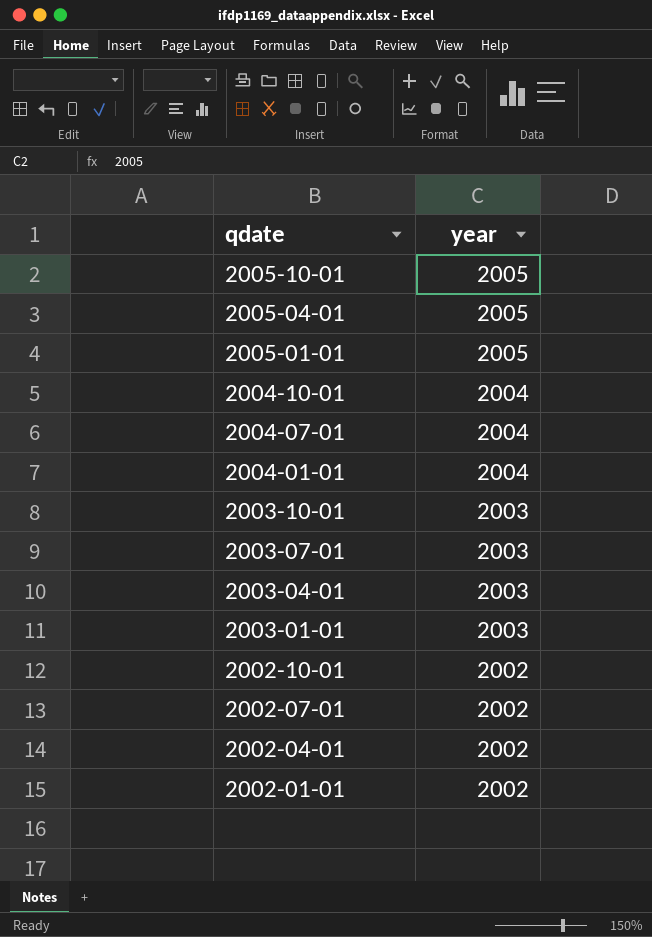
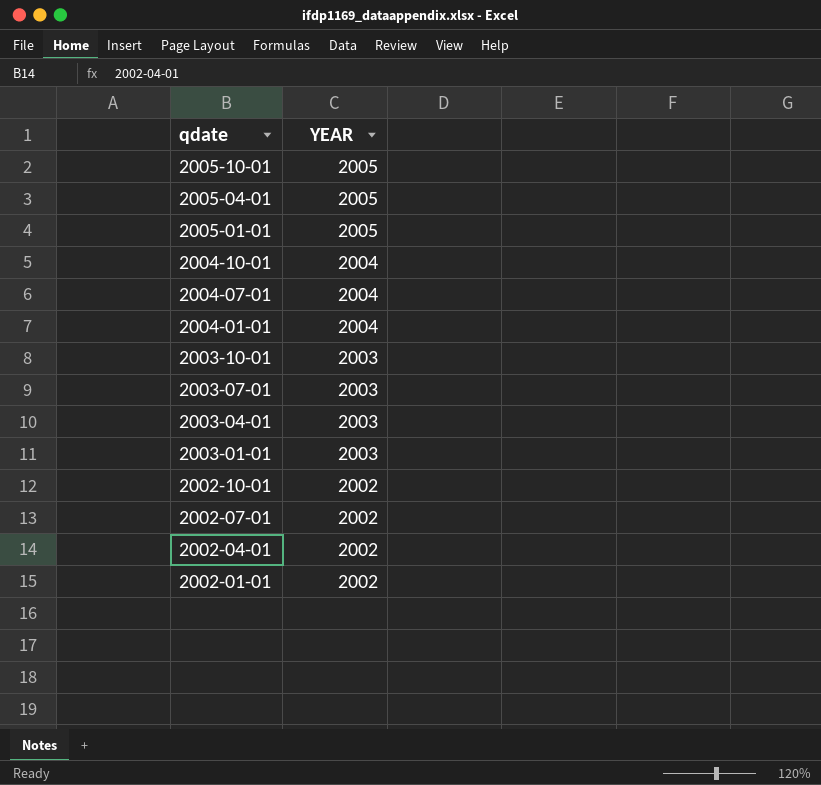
column name: year -> YEAR

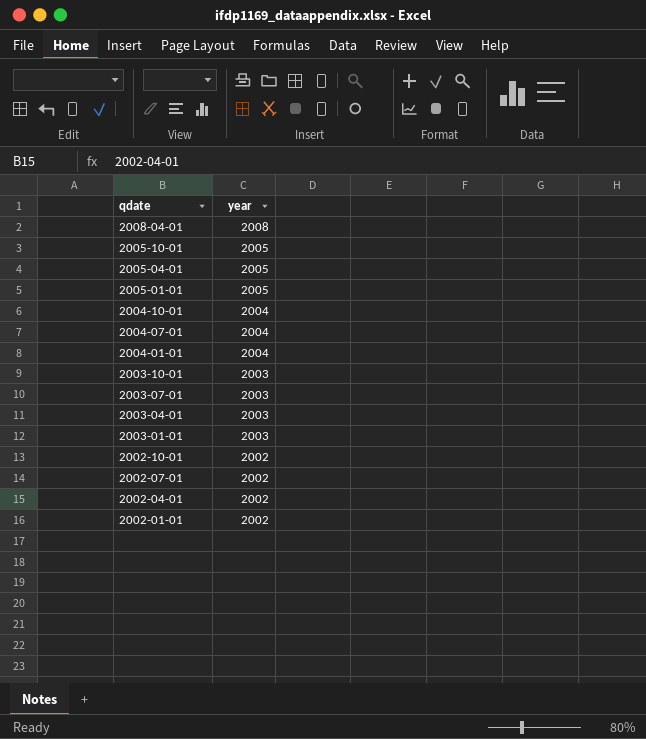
column name: YEAR -> year
row 2008-04-01: none -> 2008

